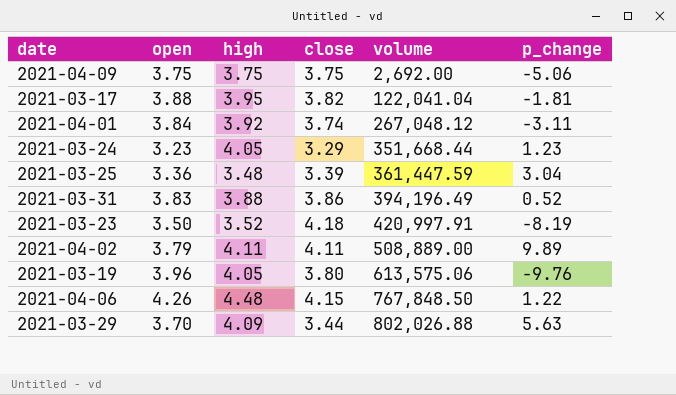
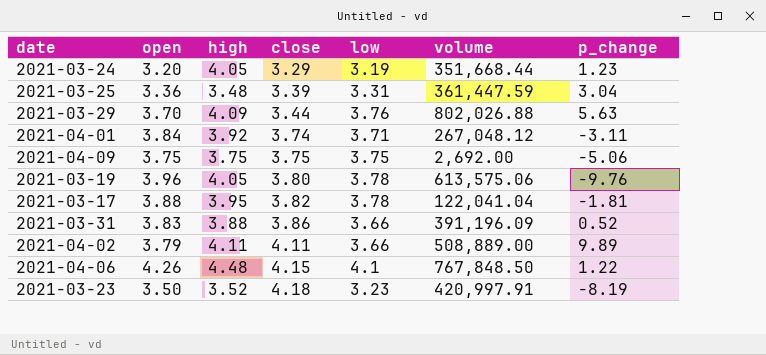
row order: volume ascending -> close ascending
column low | position: none -> 5
2021-03-24 | open: 3.23 -> 3.20
2021-03-31 | volume: 394,196.49 -> 391,196.09

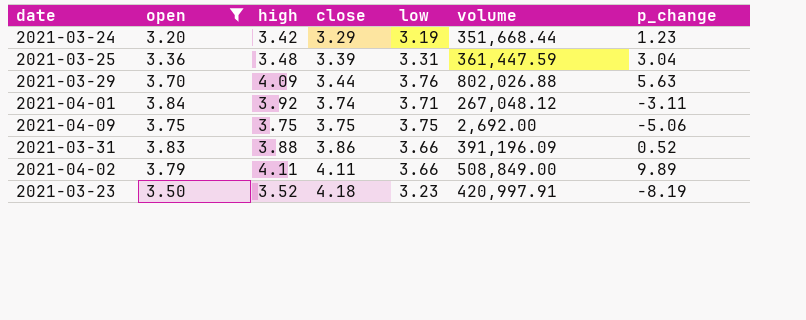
filter: none -> open <= 3.84
2021-03-24 | high: 4.05 -> 3.42
2021-04-02 | volume: 508,889.00 -> 508,849.00

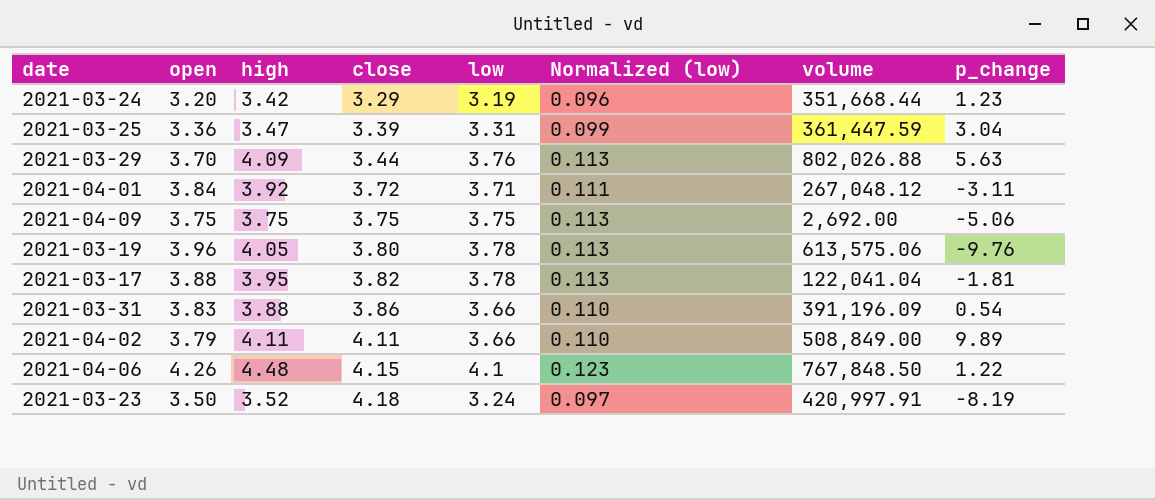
filter: open <= 3.84 -> none
column Normalized (low) | formula: none -> [low] * 0.03
2021-03-25 | high: 3.48 -> 3.47
2021-04-01 | close: 3.74 -> 3.72
2021-03-31 | p_change: 0.52 -> 0.54
2021-03-23 | low: 3.23 -> 3.24

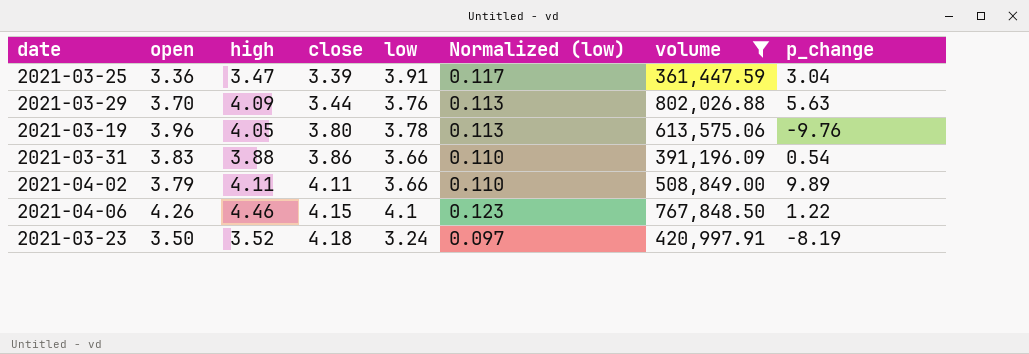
filter: none -> volume >= 361,447.59
2021-03-25 | low: 3.31 -> 3.91
2021-03-25 | Normalized (low): 0.099 -> 0.117
2021-04-06 | high: 4.48 -> 4.46

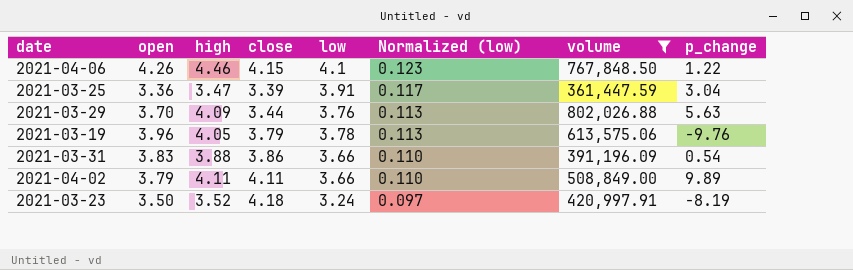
row order: close ascending -> Normalized (low) descending
2021-03-19 | close: 3.80 -> 3.79

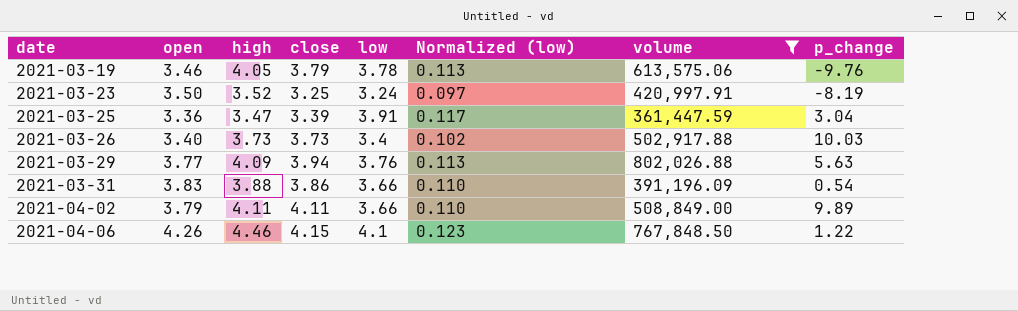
row order: Normalized (low) descending -> date ascending
2021-03-19 | open: 3.96 -> 3.46
2021-03-23 | close: 4.18 -> 3.25
row 2021-03-26: none -> 3.40 | 3.73 | 3.73 | 3.4 | 0.102 | 502,917.88 | 10.03
2021-03-29 | open: 3.70 -> 3.77
2021-03-29 | close: 3.44 -> 3.94

